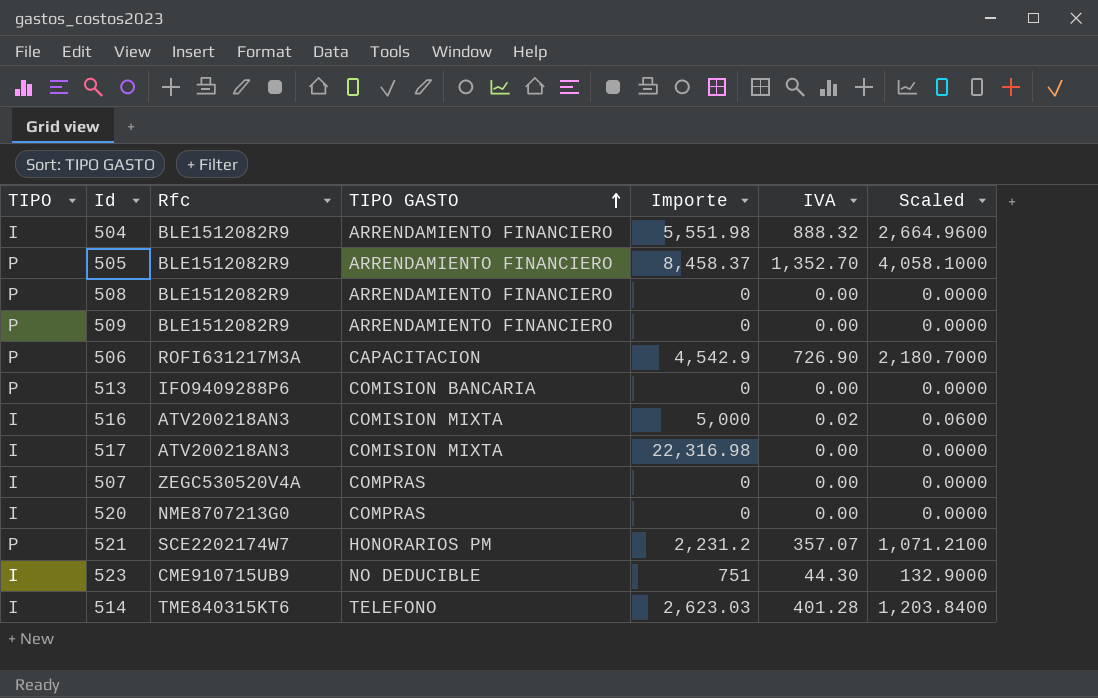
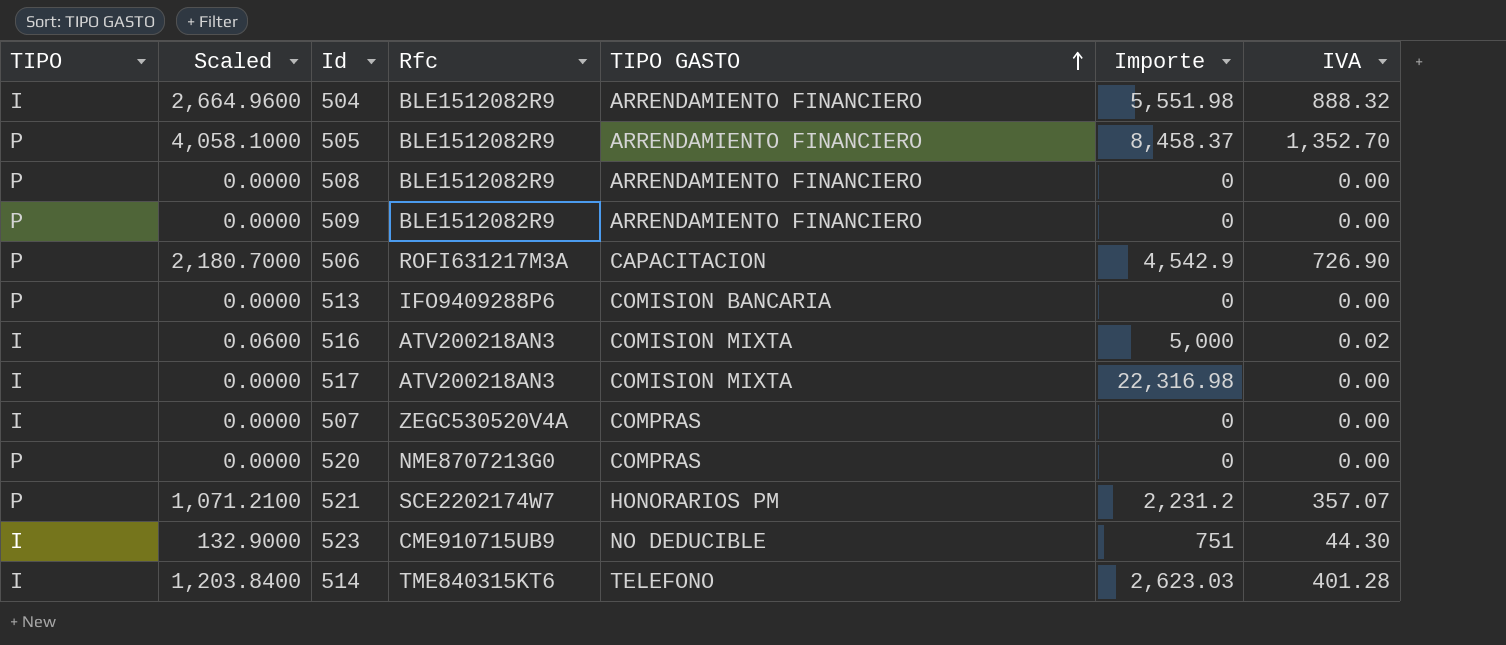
column Scaled | position: 7 -> 2
520 | TIPO: I -> P

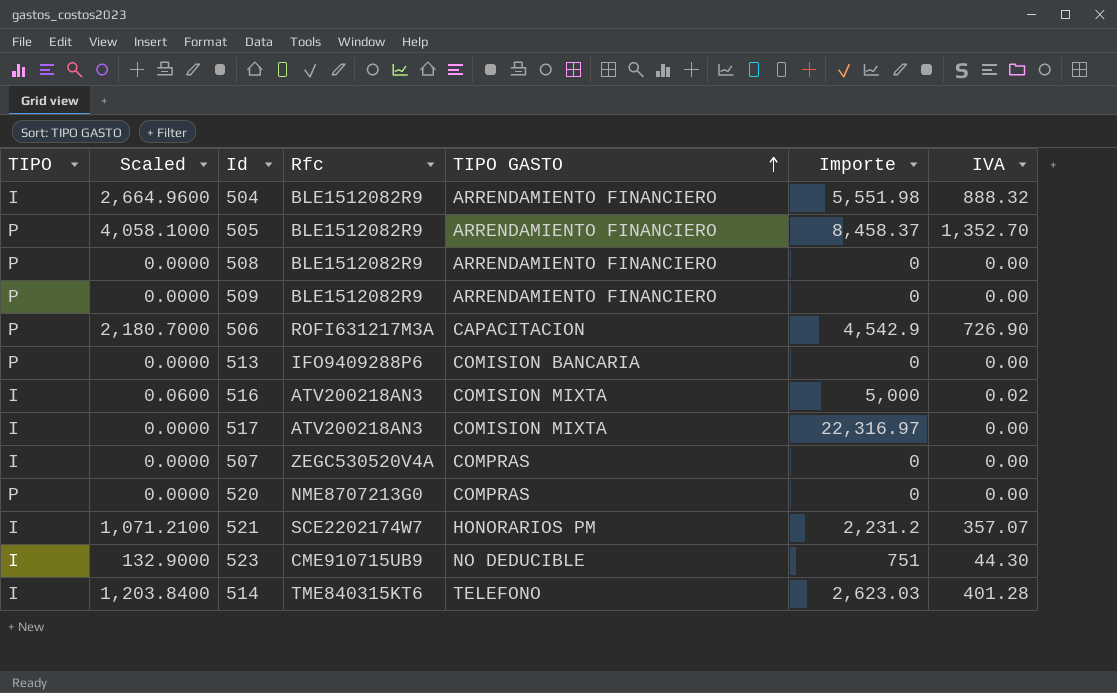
517 | Importe: 22,316.98 -> 22,316.97
521 | TIPO: P -> I

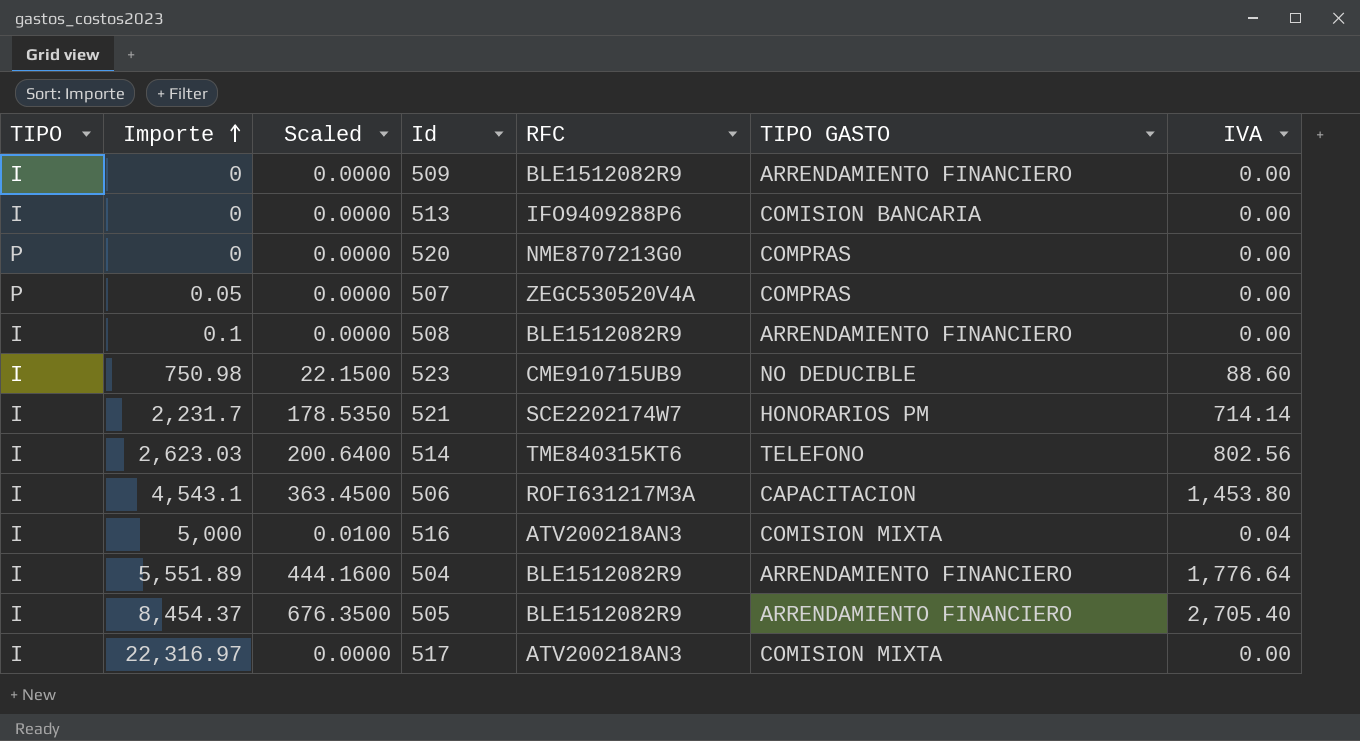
row order: TIPO GASTO ascending -> Importe ascending
column Importe | position: 6 -> 2
column Scaled | formula: [IVA] * 3 -> [IVA] * 0.25
column name: Rfc -> RFC
509 | TIPO: P -> I
513 | TIPO: P -> I
507 | TIPO: I -> P
507 | Importe: 0 -> 0.05
508 | TIPO: P -> I
508 | Importe: 0 -> 0.1
523 | Importe: 751 -> 750.98
523 | IVA: 44.30 -> 88.60
521 | Importe: 2,231.2 -> 2,231.7
521 | IVA: 357.07 -> 714.14
514 | IVA: 401.28 -> 802.56
506 | TIPO: P -> I
506 | Importe: 4,542.9 -> 4,543.1
506 | IVA: 726.90 -> 1,453.80
516 | IVA: 0.02 -> 0.04
504 | Importe: 5,551.98 -> 5,551.89
504 | IVA: 888.32 -> 1,776.64
505 | TIPO: P -> I
505 | Importe: 8,458.37 -> 8,454.37
505 | IVA: 1,352.70 -> 2,705.40

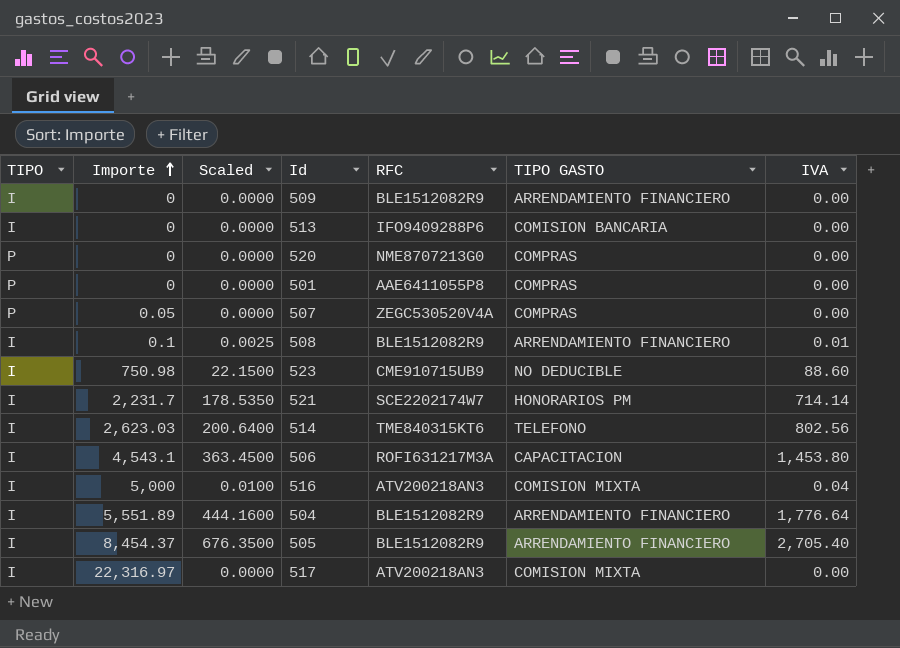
row 501: none -> P | 0 | 0.0000 | AAE6411055P8 | COMPRAS | 0.00
508 | Scaled: 0.0000 -> 0.0025
508 | IVA: 0.00 -> 0.01

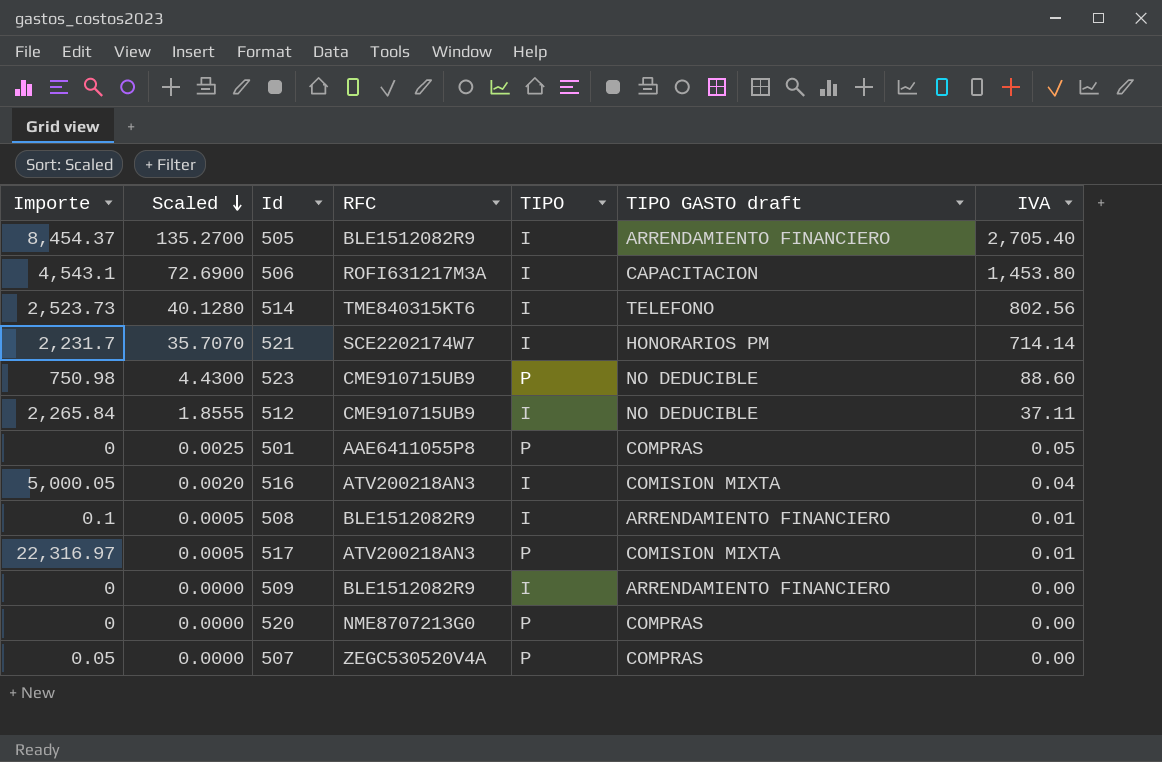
row order: Importe ascending -> Scaled descending
column Scaled | formula: [IVA] * 0.25 -> [IVA] * 0.05
column TIPO | position: 1 -> 5
column name: TIPO GASTO -> TIPO GASTO draft
row 513: I | 0 | 0.0000 | IFO9409288P6 | COMISION BANCARIA | 0.00 -> none
row 504: I | 5,551.89 | 444.1600 | BLE1512082R9 | ARRENDAMIENTO FINANCIERO | 1,776.64 -> none
514 | Importe: 2,623.03 -> 2,523.73
523 | TIPO: I -> P
row 512: none -> 2,265.84 | 1.8555 | CME910715UB9 | I | NO DEDUCIBLE | 37.11
501 | IVA: 0.00 -> 0.05
516 | Importe: 5,000 -> 5,000.05
517 | TIPO: I -> P
517 | IVA: 0.00 -> 0.01

